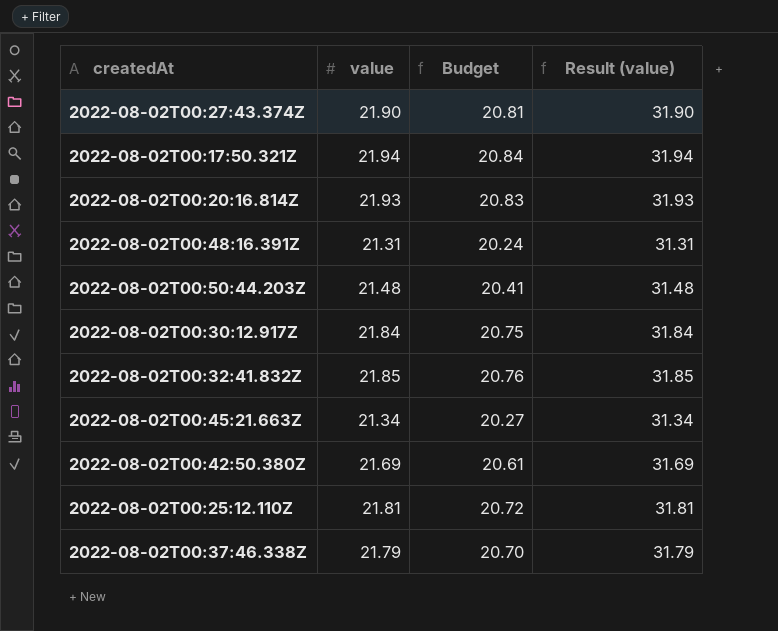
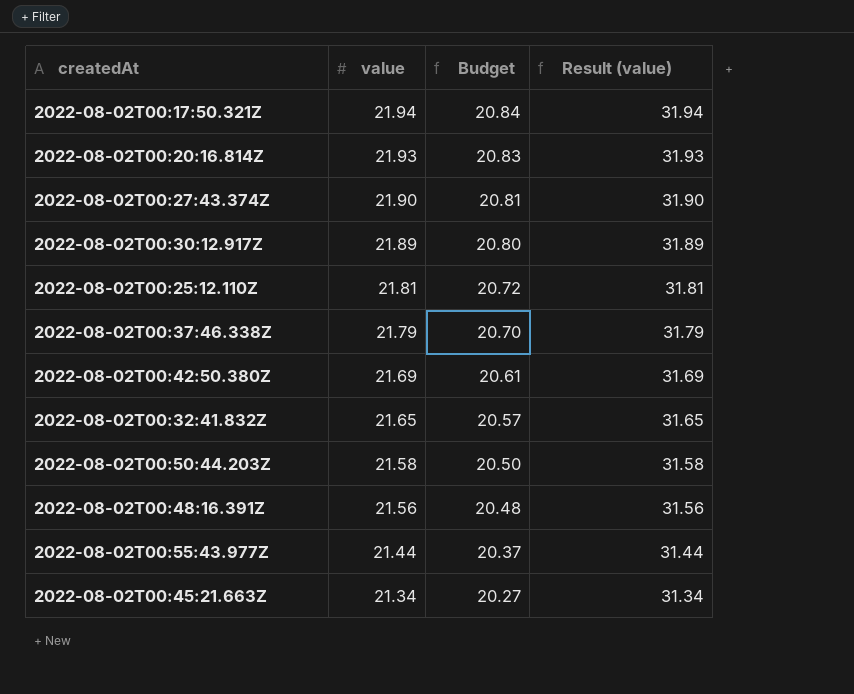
row order: none -> value descending
2022-08-02T00:30:12.917Z | value: 21.84 -> 21.89
2022-08-02T00:30:12.917Z | Budget: 20.75 -> 20.80
2022-08-02T00:30:12.917Z | Result (value): 31.84 -> 31.89
2022-08-02T00:32:41.832Z | value: 21.85 -> 21.65
2022-08-02T00:32:41.832Z | Budget: 20.76 -> 20.57
2022-08-02T00:32:41.832Z | Result (value): 31.85 -> 31.65
2022-08-02T00:50:44.203Z | value: 21.48 -> 21.58
2022-08-02T00:50:44.203Z | Budget: 20.41 -> 20.50
2022-08-02T00:50:44.203Z | Result (value): 31.48 -> 31.58
2022-08-02T00:48:16.391Z | value: 21.31 -> 21.56
2022-08-02T00:48:16.391Z | Budget: 20.24 -> 20.48
2022-08-02T00:48:16.391Z | Result (value): 31.31 -> 31.56
row 2022-08-02T00:55:43.977Z: none -> 21.44 | 20.37 | 31.44

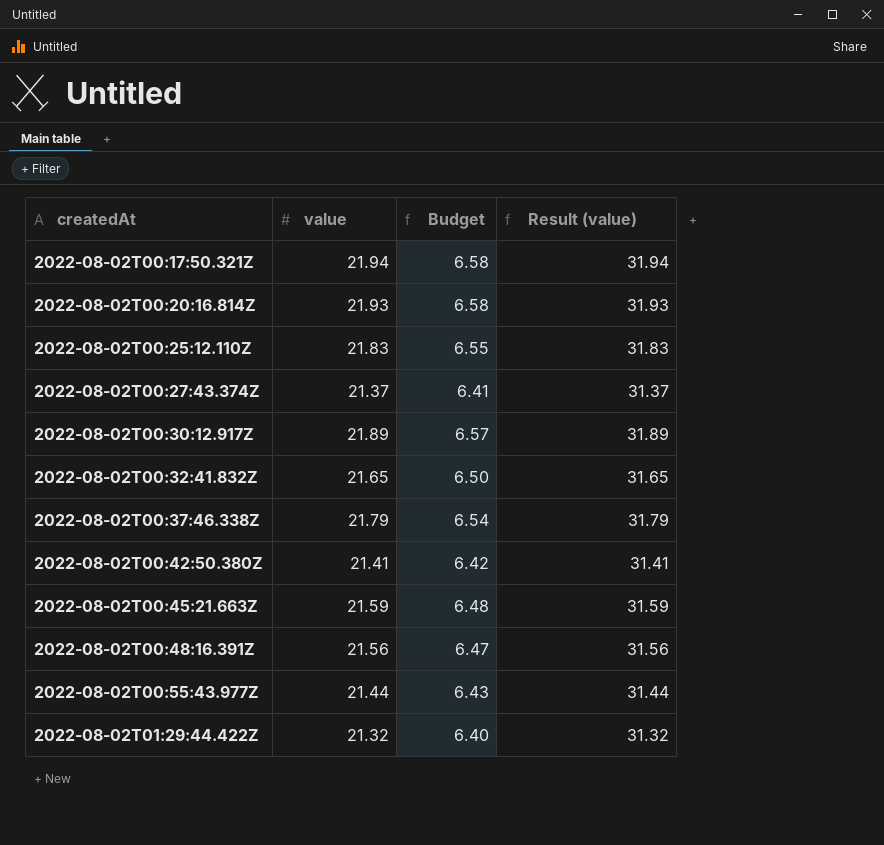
row order: value descending -> createdAt ascending
column Budget | formula: [value] * 0.95 -> [value] * 0.3
row 2022-08-02T00:50:44.203Z: 21.58 | 20.50 | 31.58 -> none
2022-08-02T00:25:12.110Z | value: 21.81 -> 21.83
2022-08-02T00:25:12.110Z | Result (value): 31.81 -> 31.83
2022-08-02T00:27:43.374Z | value: 21.90 -> 21.37
2022-08-02T00:27:43.374Z | Result (value): 31.90 -> 31.37
2022-08-02T00:42:50.380Z | value: 21.69 -> 21.41
2022-08-02T00:42:50.380Z | Result (value): 31.69 -> 31.41
2022-08-02T00:45:21.663Z | value: 21.34 -> 21.59
2022-08-02T00:45:21.663Z | Result (value): 31.34 -> 31.59
row 2022-08-02T01:29:44.422Z: none -> 21.32 | 6.40 | 31.32

